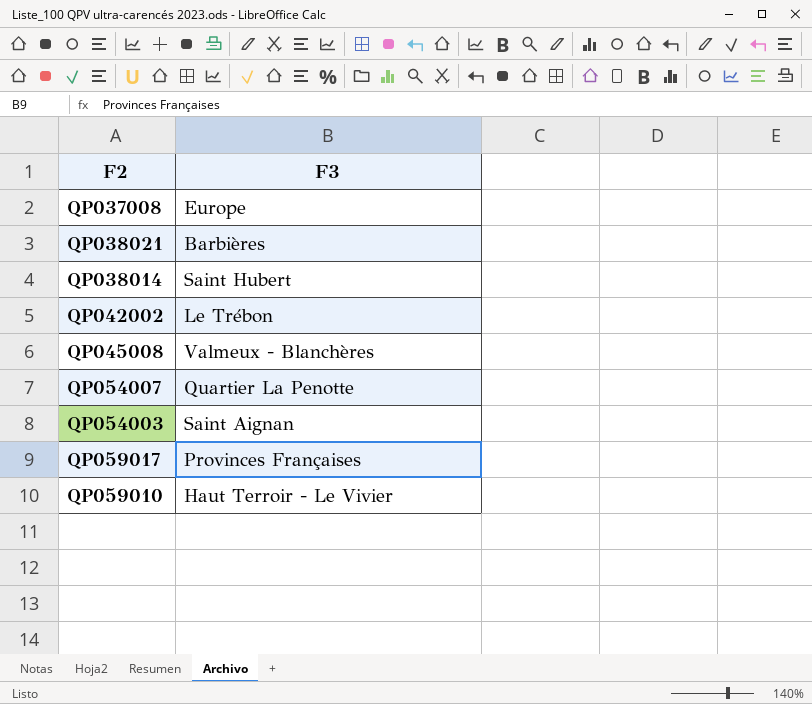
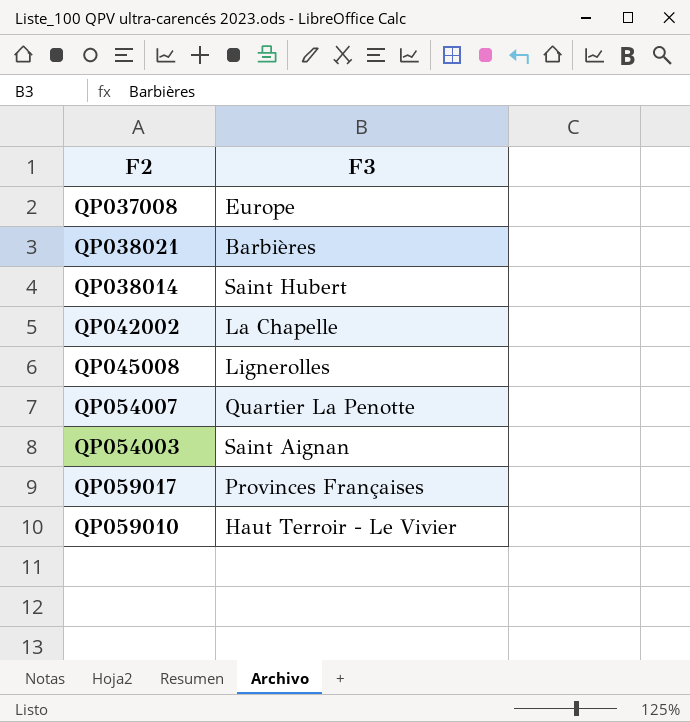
QP042002 | F3: Le Trébon -> La Chapelle
QP045008 | F3: Valmeux - Blanchères -> Lignerolles

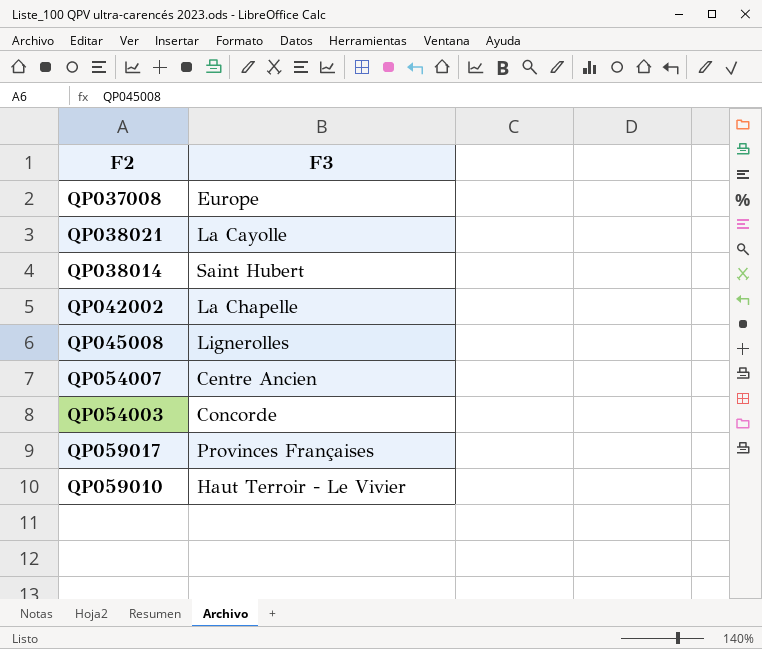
QP038021 | F3: Barbières -> La Cayolle
QP054007 | F3: Quartier La Penotte -> Centre Ancien
QP054003 | F3: Saint Aignan -> Concorde

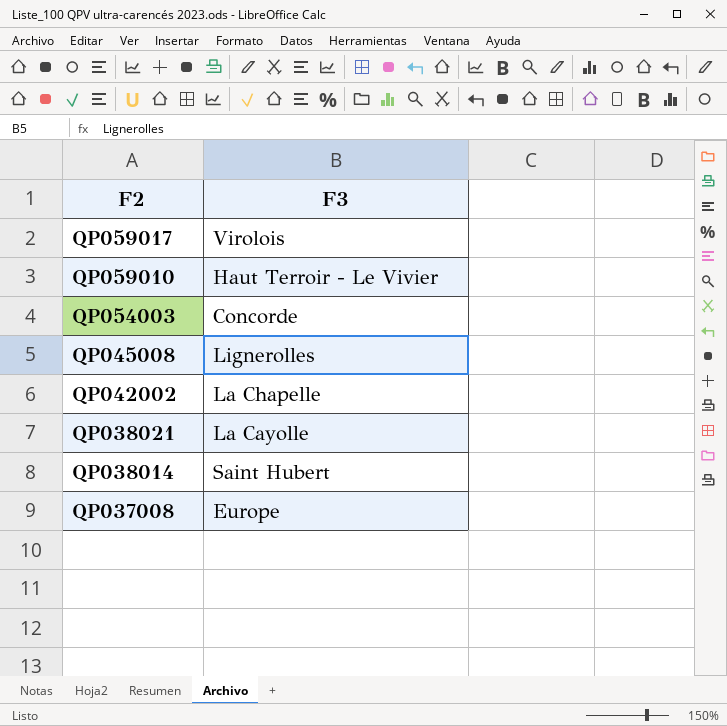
row order: none -> F2 descending
row QP054007: Centre Ancien -> none
QP059017 | F3: Provinces Françaises -> Virolois

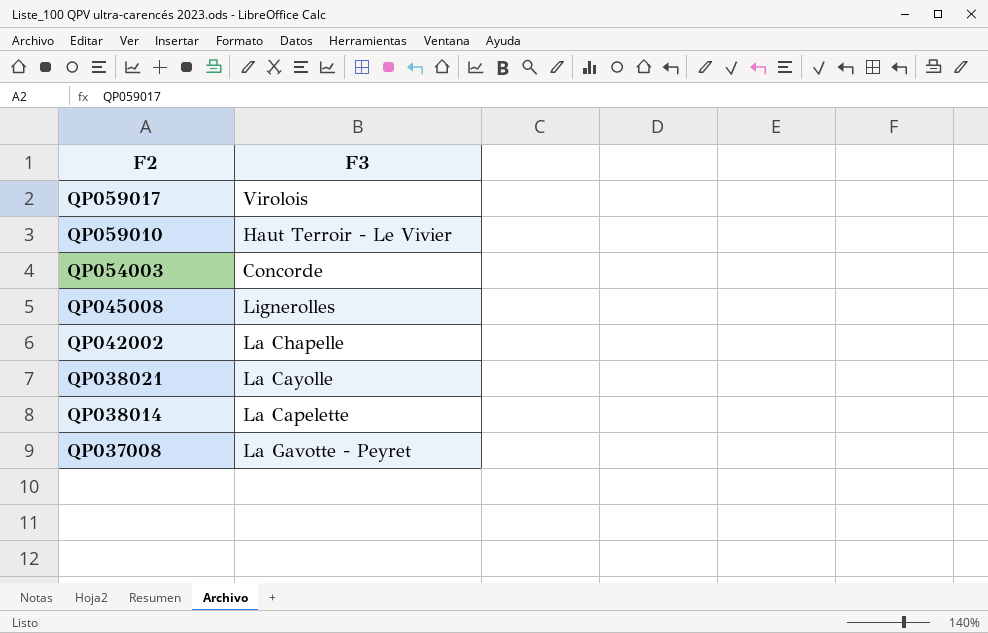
QP038014 | F3: Saint Hubert -> La Capelette
QP037008 | F3: Europe -> La Gavotte - Peyret

